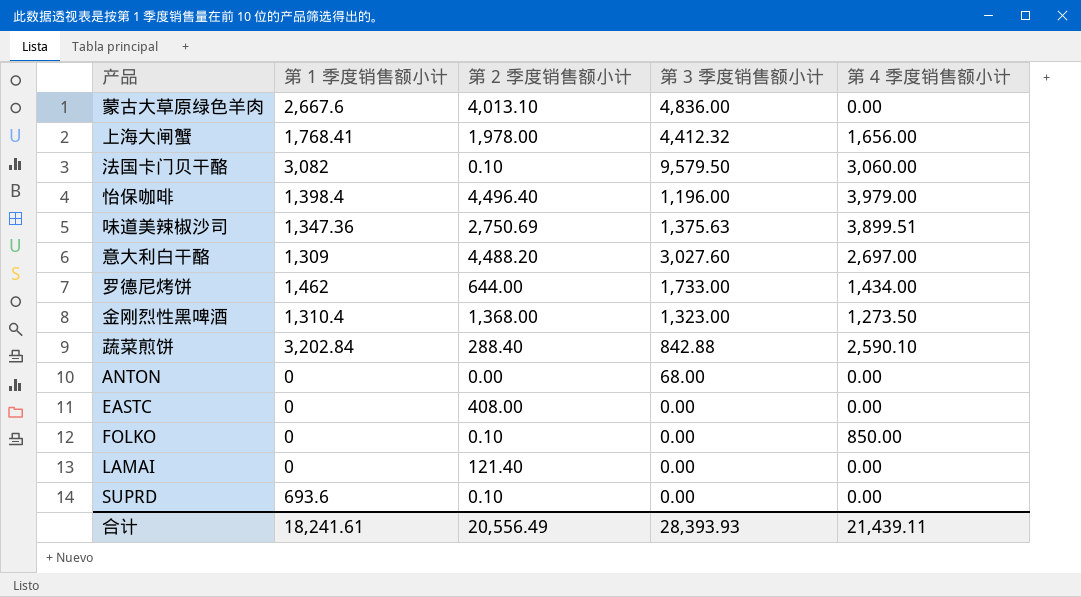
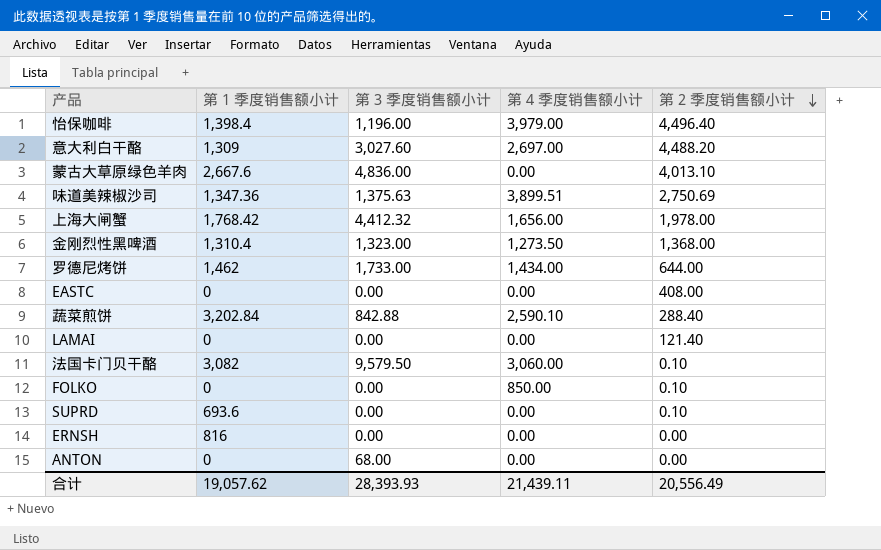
row order: none -> 第 2 季度销售额小计 descending
column 第 2 季度销售额小计 | position: 3 -> 5
上海大闸蟹 | 第 1 季度销售额小计: 1,768.41 -> 1,768.42
row ERNSH: none -> 816 | 0.00 | 0.00 | 0.00
合计 | 第 1 季度销售额小计: 18,241.61 -> 19,057.62

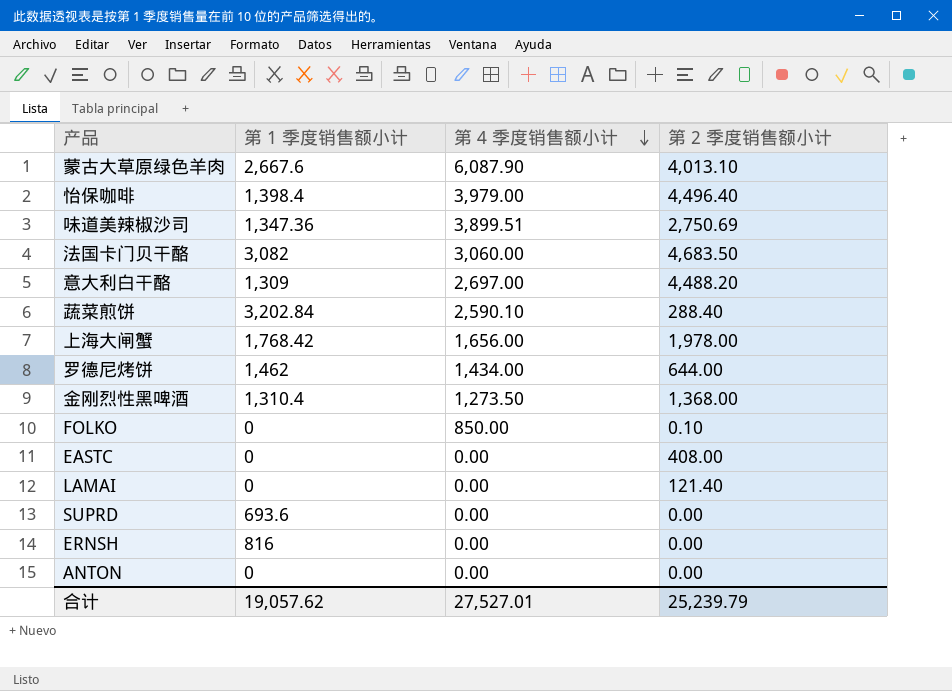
row order: 第 2 季度销售额小计 descending -> 第 4 季度销售额小计 descending
column 第 3 季度销售额小计 | position: 3 -> none
蒙古大草原绿色羊肉 | 第 4 季度销售额小计: 0.00 -> 6,087.90
法国卡门贝干酪 | 第 2 季度销售额小计: 0.10 -> 4,683.50
SUPRD | 第 2 季度销售额小计: 0.10 -> 0.00
合计 | 第 4 季度销售额小计: 21,439.11 -> 27,527.01
合计 | 第 2 季度销售额小计: 20,556.49 -> 25,239.79

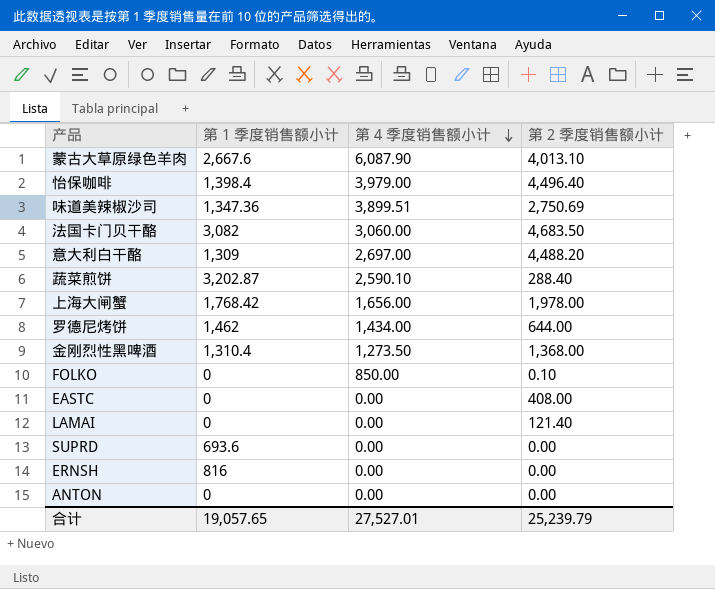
蔬菜煎饼 | 第 1 季度销售额小计: 3,202.84 -> 3,202.87
合计 | 第 1 季度销售额小计: 19,057.62 -> 19,057.65

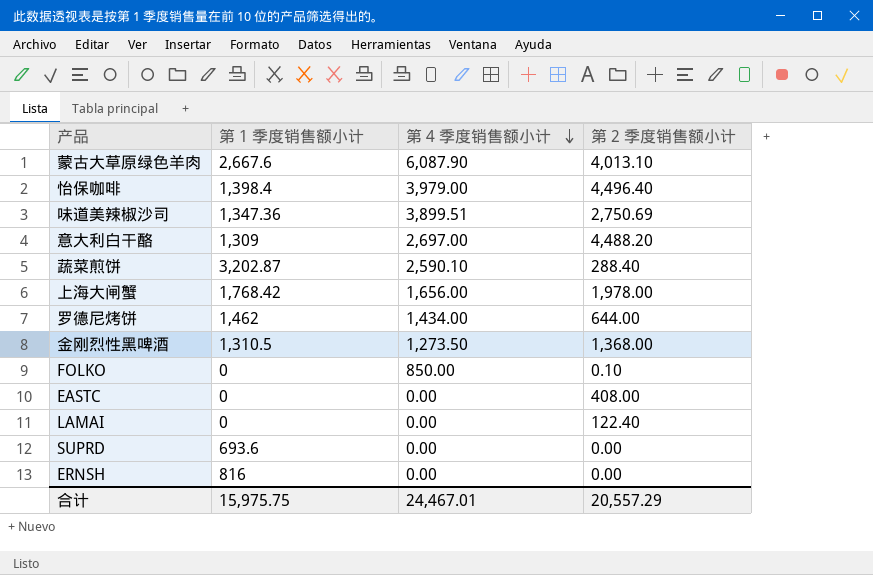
row 法国卡门贝干酪: 3,082 | 3,060.00 | 4,683.50 -> none
row ANTON: 0 | 0.00 | 0.00 -> none
金刚烈性黑啤酒 | 第 1 季度销售额小计: 1,310.4 -> 1,310.5
LAMAI | 第 2 季度销售额小计: 121.40 -> 122.40
合计 | 第 1 季度销售额小计: 19,057.65 -> 15,975.75
合计 | 第 4 季度销售额小计: 27,527.01 -> 24,467.01
合计 | 第 2 季度销售额小计: 25,239.79 -> 20,557.29

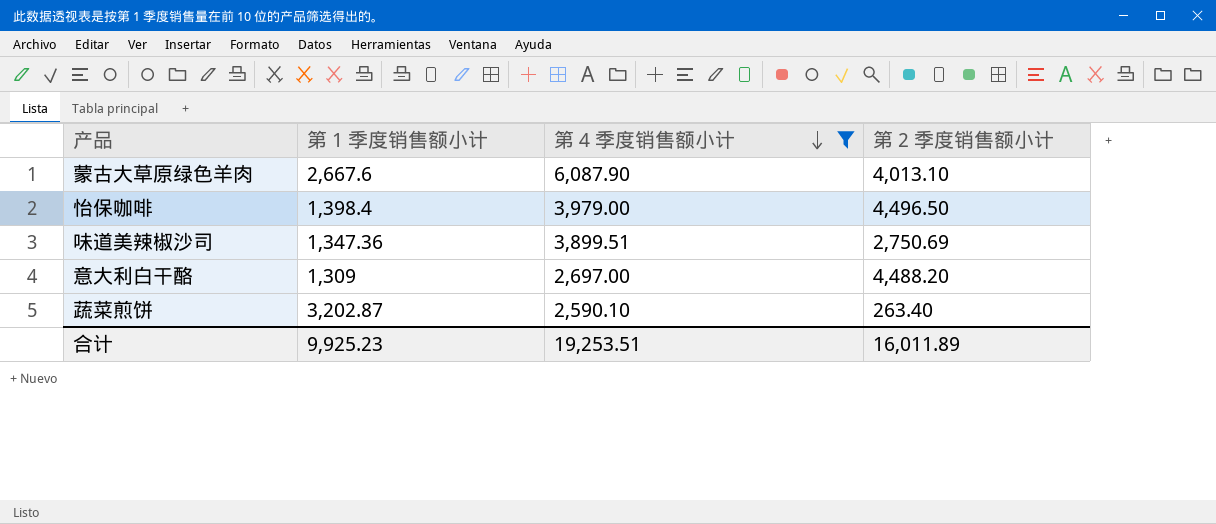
filter: none -> 第 4 季度销售额小计 >= 2,590.10
怡保咖啡 | 第 2 季度销售额小计: 4,496.40 -> 4,496.50
蔬菜煎饼 | 第 2 季度销售额小计: 288.40 -> 263.40
合计 | 第 1 季度销售额小计: 15,975.75 -> 9,925.23
合计 | 第 4 季度销售额小计: 24,467.01 -> 19,253.51
合计 | 第 2 季度销售额小计: 20,557.29 -> 16,011.89

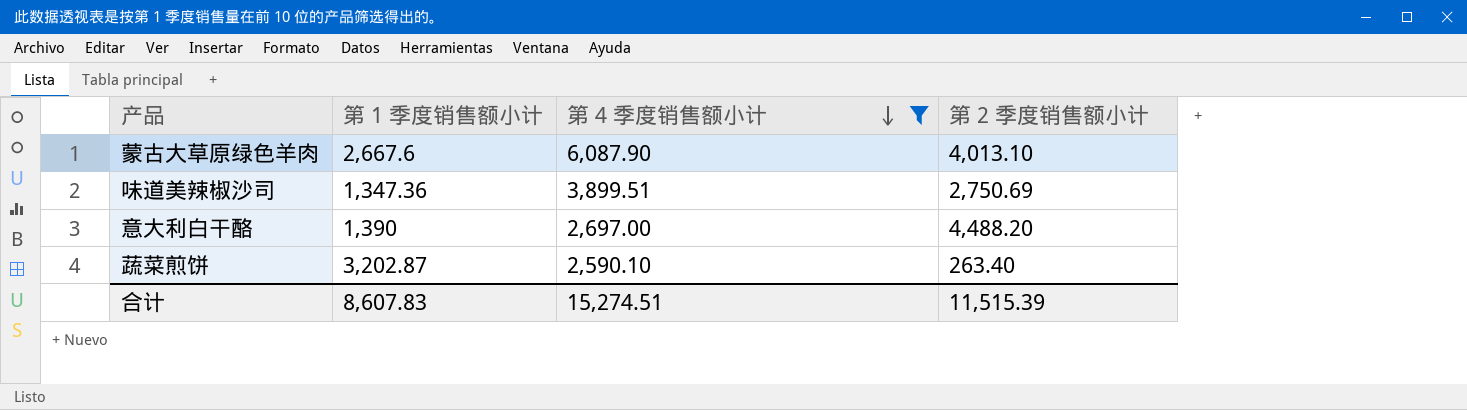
row 怡保咖啡: 1,398.4 | 3,979.00 | 4,496.50 -> none
意大利白干酪 | 第 1 季度销售额小计: 1,309 -> 1,390
合计 | 第 1 季度销售额小计: 9,925.23 -> 8,607.83
合计 | 第 4 季度销售额小计: 19,253.51 -> 15,274.51
合计 | 第 2 季度销售额小计: 16,011.89 -> 11,515.39

